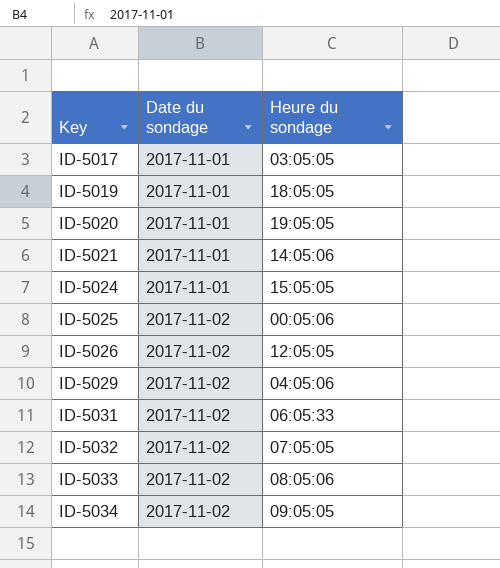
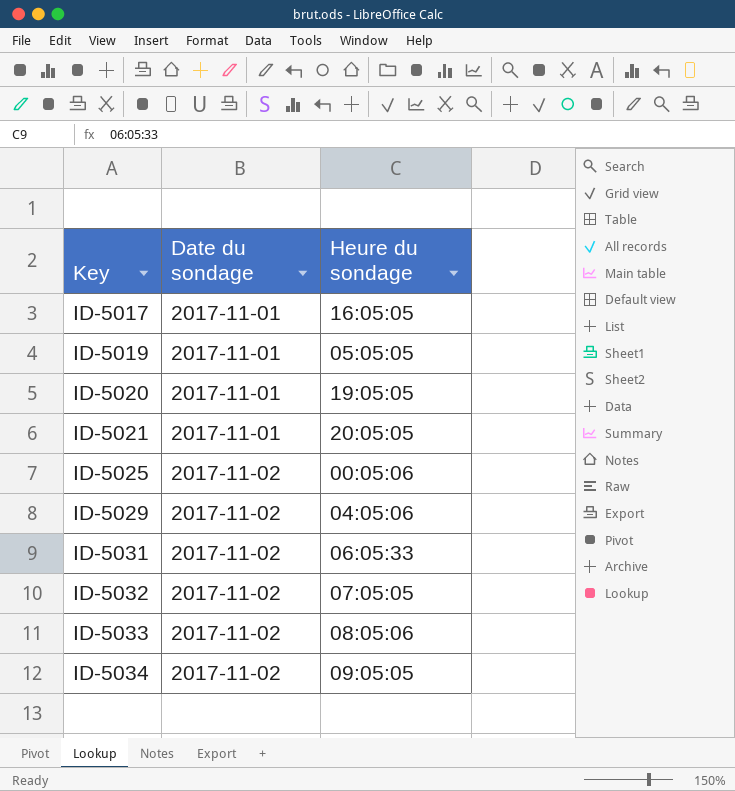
row ID-5024: 2017-11-01 | 15:05:05 -> none
row ID-5026: 2017-11-02 | 12:05:05 -> none
ID-5017 | Heure du sondage: 03:05:05 -> 16:05:05
ID-5019 | Heure du sondage: 18:05:05 -> 05:05:05
ID-5021 | Heure du sondage: 14:05:06 -> 20:05:05

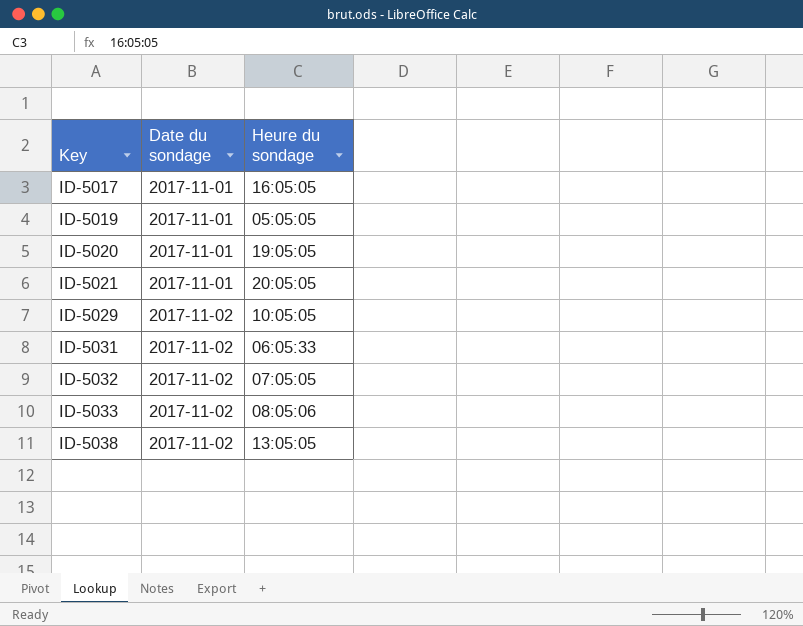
row ID-5025: 2017-11-02 | 00:05:06 -> none
row ID-5034: 2017-11-02 | 09:05:05 -> none
ID-5029 | Heure du sondage: 04:05:06 -> 10:05:05
row ID-5038: none -> 2017-11-02 | 13:05:05

